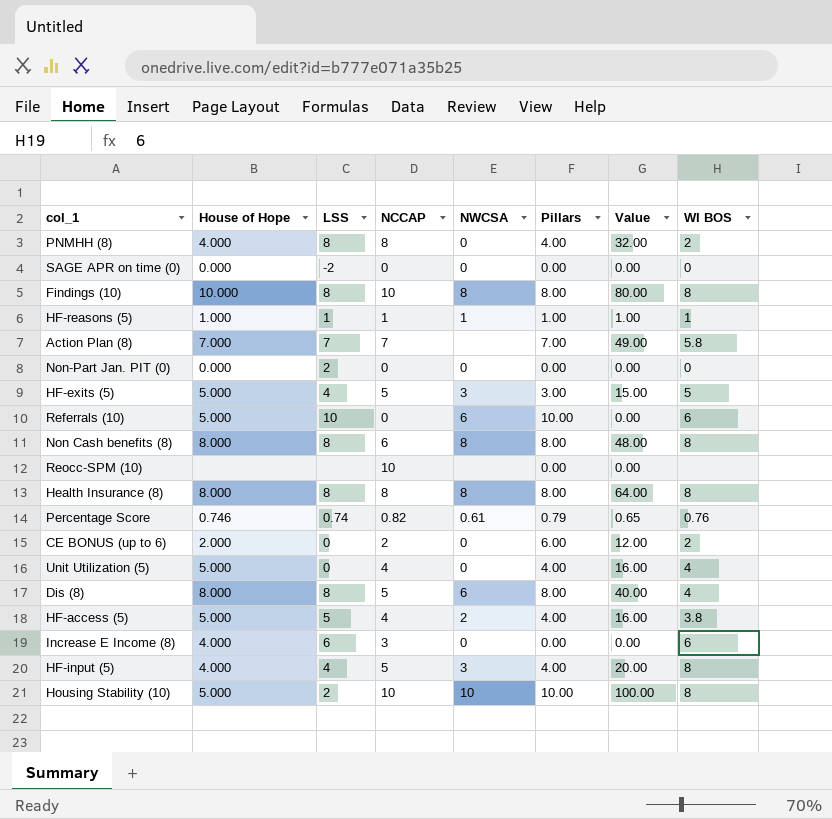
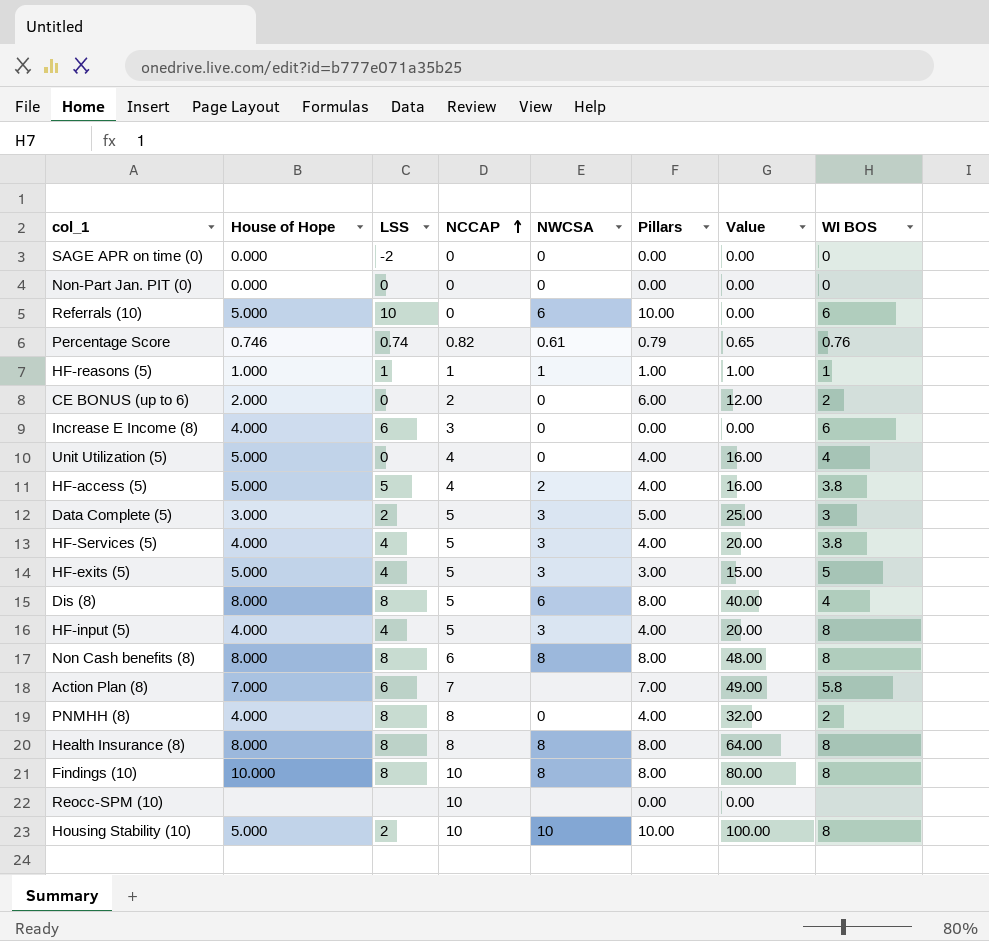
row order: none -> NCCAP ascending
Non-Part Jan. PIT (0) | LSS: 2 -> 0
row Data Complete (5): none -> 3.000 | 2 | 5 | 3 | 5.00 | 25.00 | 3
row HF-Services (5): none -> 4.000 | 4 | 5 | 3 | 4.00 | 20.00 | 3.8
Action Plan (8) | LSS: 7 -> 6

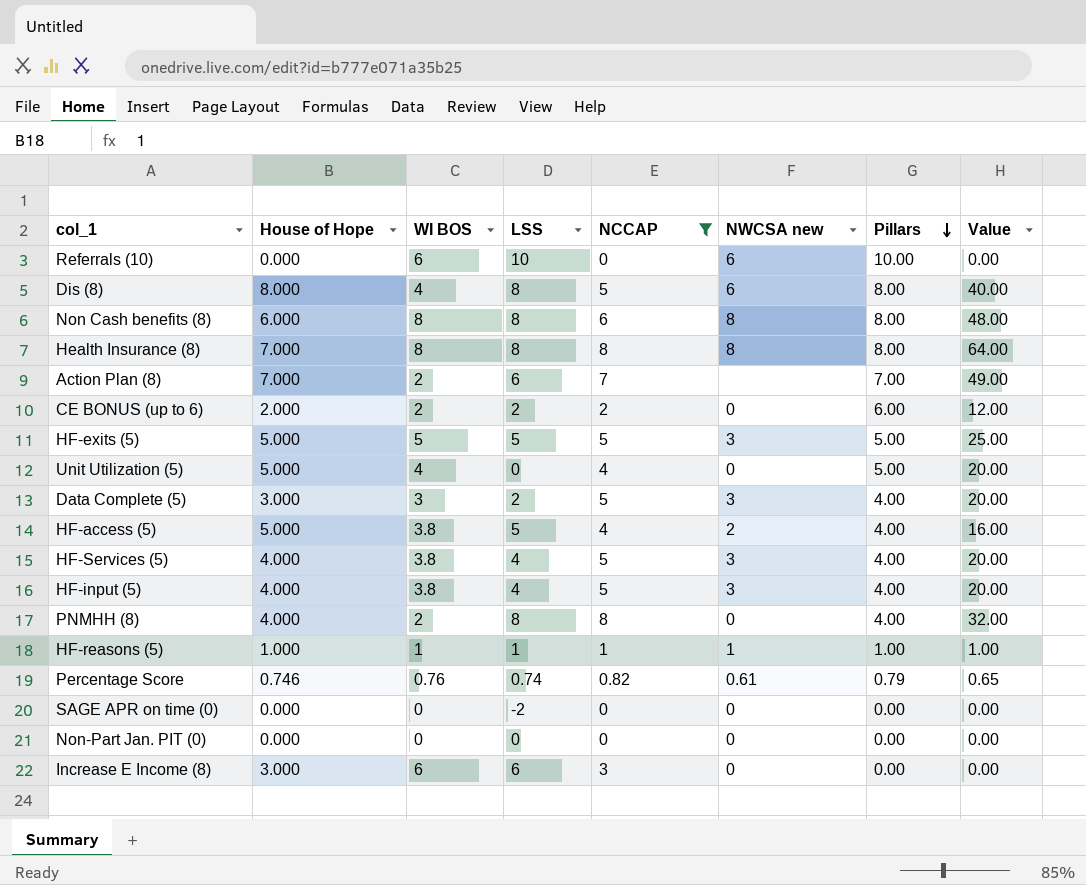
filter: none -> NCCAP != 10
row order: NCCAP ascending -> Pillars descending
column WI BOS | position: 8 -> 3
column name: NWCSA -> NWCSA new
Referrals (10) | House of Hope: 5.000 -> 0.000
Non Cash benefits (8) | House of Hope: 8.000 -> 6.000
Health Insurance (8) | House of Hope: 8.000 -> 7.000
Action Plan (8) | WI BOS: 5.8 -> 2
CE BONUS (up to 6) | LSS: 0 -> 2
HF-exits (5) | LSS: 4 -> 5
HF-exits (5) | Pillars: 3.00 -> 5.00
HF-exits (5) | Value: 15.00 -> 25.00
Unit Utilization (5) | Pillars: 4.00 -> 5.00
Unit Utilization (5) | Value: 16.00 -> 20.00
Data Complete (5) | Pillars: 5.00 -> 4.00
Data Complete (5) | Value: 25.00 -> 20.00
HF-input (5) | WI BOS: 8 -> 3.8
Increase E Income (8) | House of Hope: 4.000 -> 3.000

